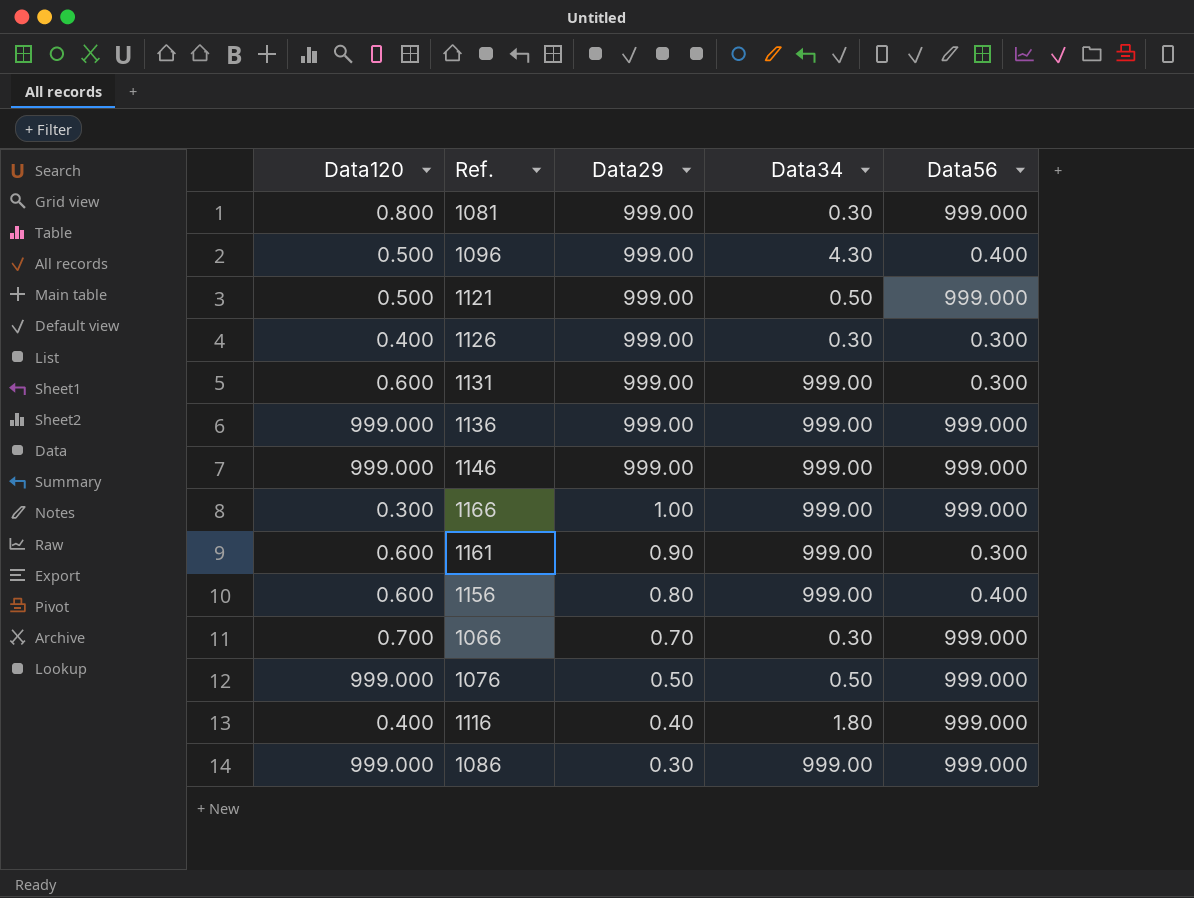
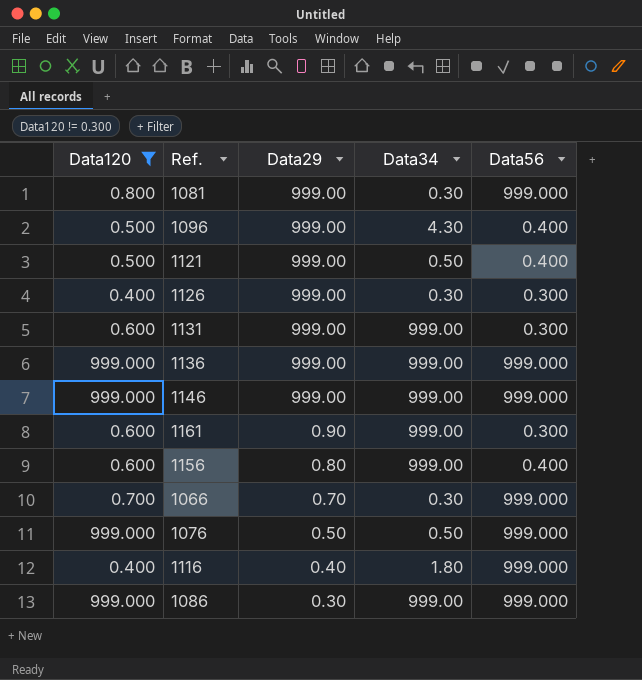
filter: none -> Data120 != 0.300
1121 | Data56: 999.000 -> 0.400

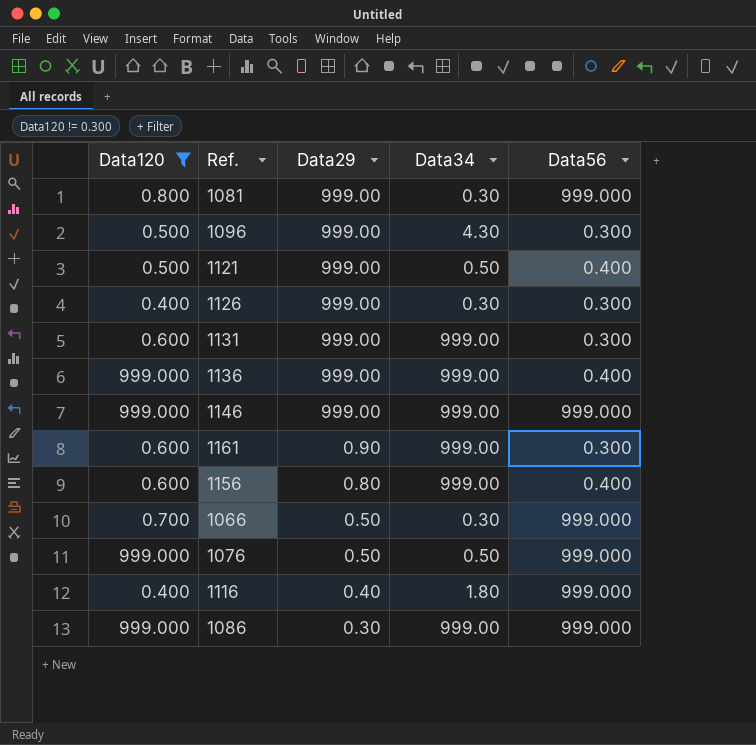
1096 | Data56: 0.400 -> 0.300
1136 | Data56: 999.000 -> 0.400
1066 | Data29: 0.70 -> 0.50

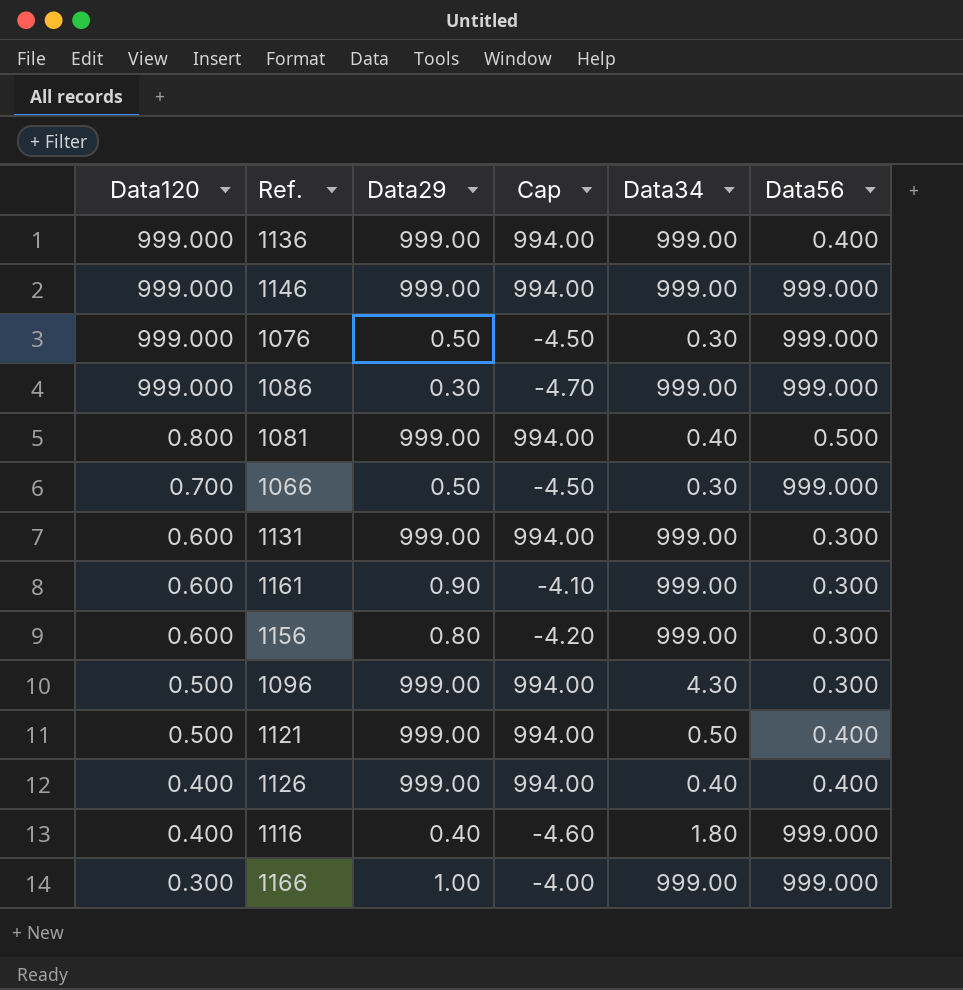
filter: Data120 != 0.300 -> none
row order: Data29 descending -> Data120 descending
column Cap | formula: none -> [Data29] - 5
1076 | Data34: 0.50 -> 0.30
1081 | Data34: 0.30 -> 0.40
1081 | Data56: 999.000 -> 0.500
1156 | Data56: 0.400 -> 0.300
1126 | Data34: 0.30 -> 0.40
1126 | Data56: 0.300 -> 0.400

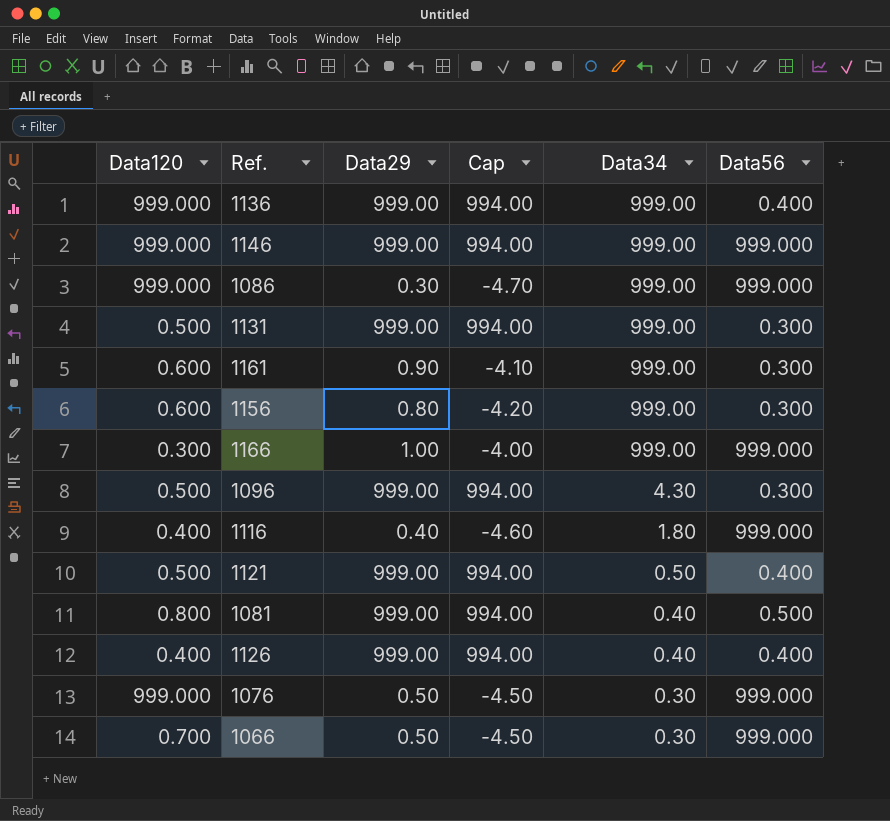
row order: Data120 descending -> Data34 descending
1131 | Data120: 0.600 -> 0.500

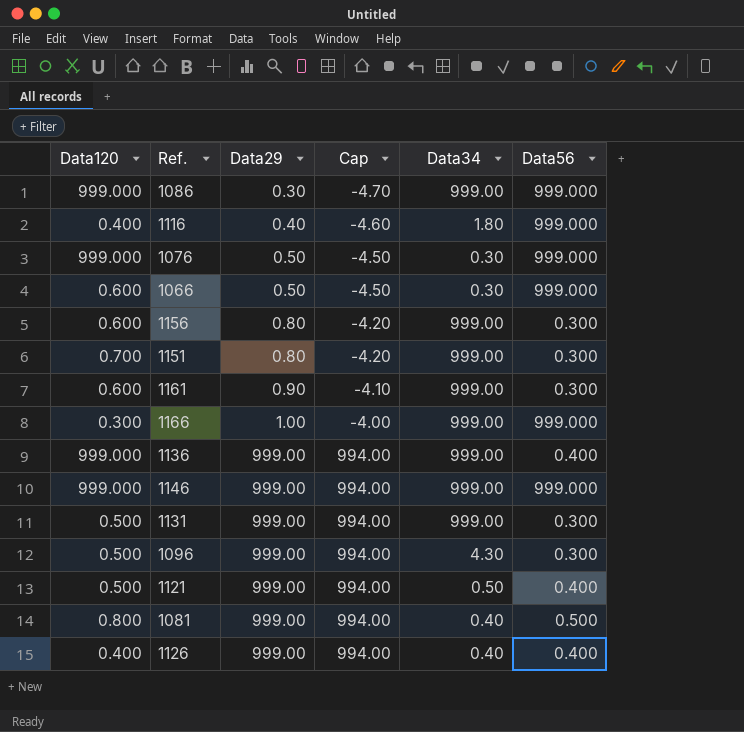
row order: Data34 descending -> Data29 ascending
1066 | Data120: 0.700 -> 0.600
row 1151: none -> 0.700 | 0.80 | -4.20 | 999.00 | 0.300

